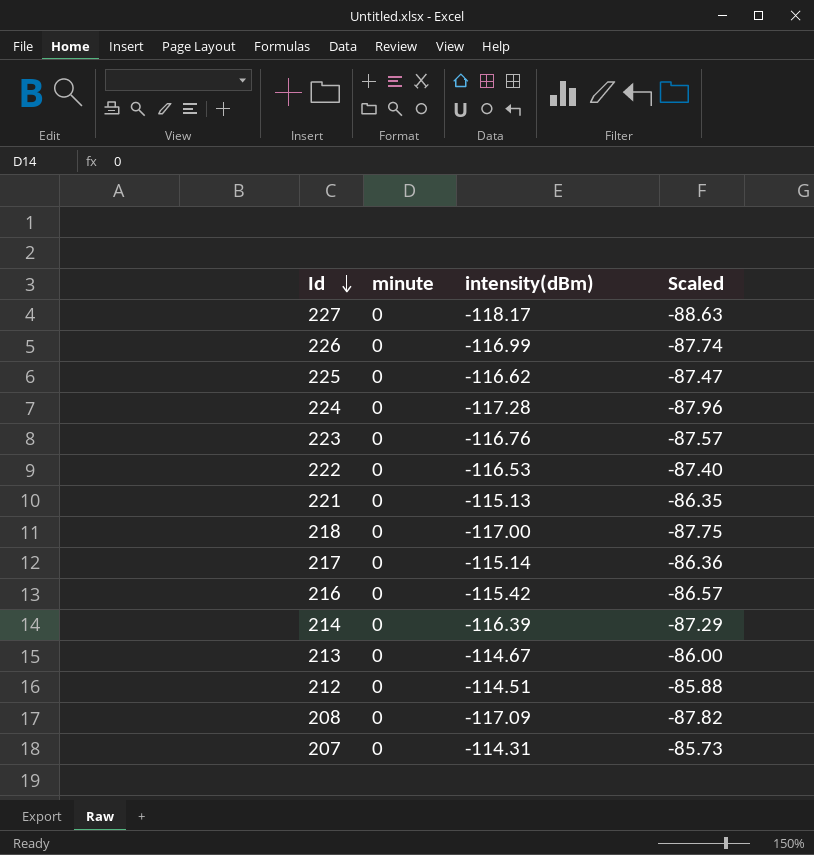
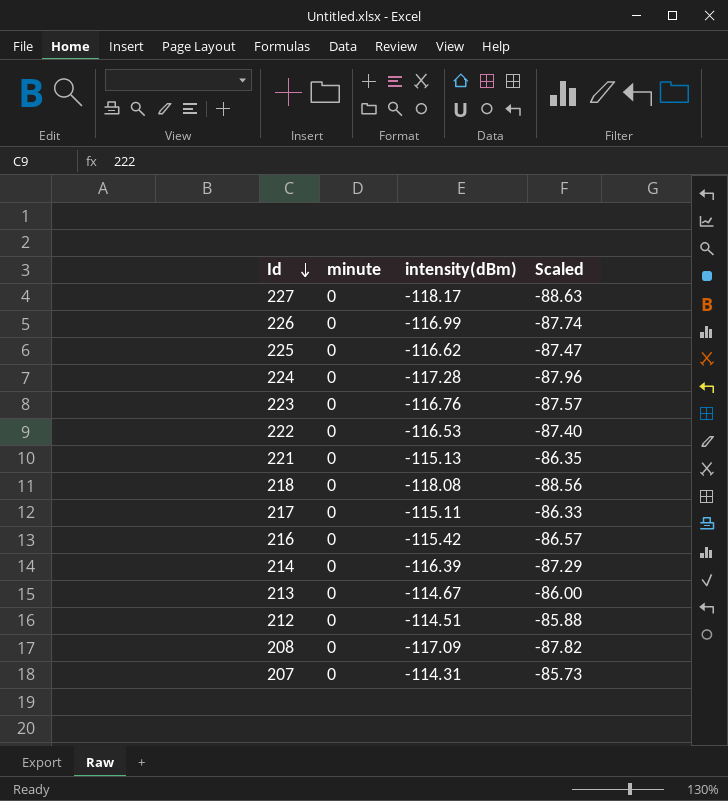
218 | intensity(dBm): -117.00 -> -118.08
218 | Scaled: -87.75 -> -88.56
217 | intensity(dBm): -115.14 -> -115.11
217 | Scaled: -86.36 -> -86.33

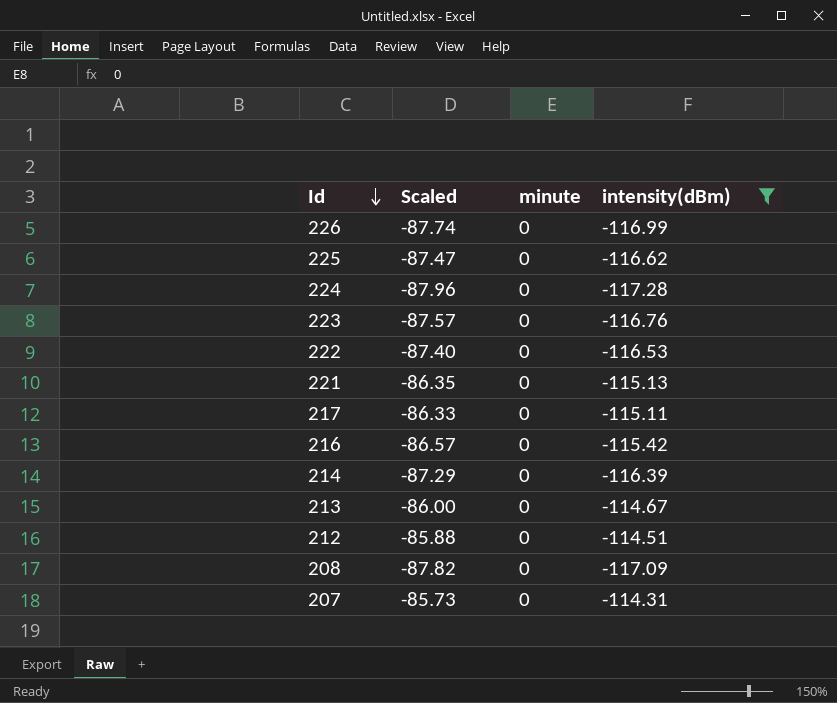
filter: none -> intensity(dBm) >= -117.28
column Scaled | position: 4 -> 2

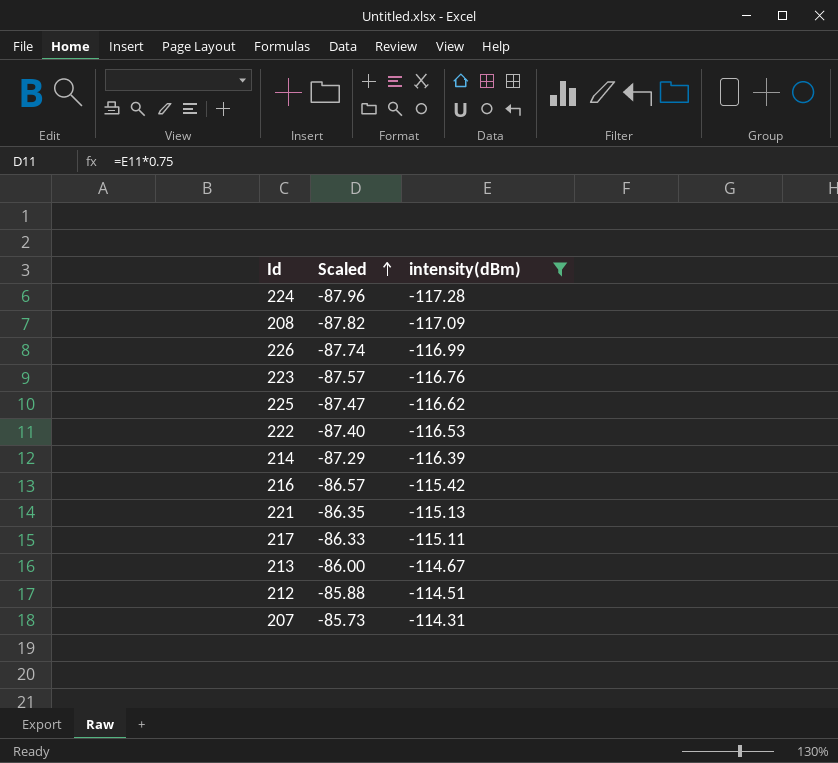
row order: Id descending -> Scaled ascending
column minute | position: 3 -> none

